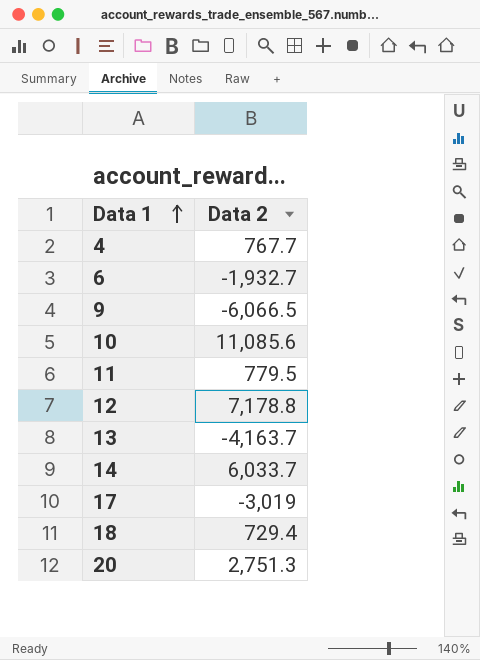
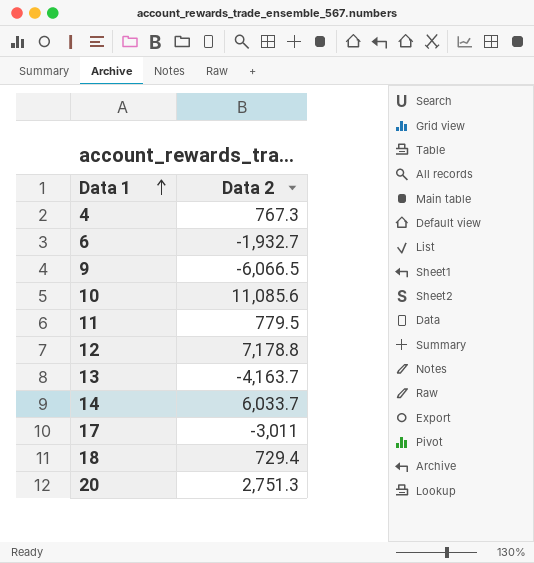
4 | Data 2: 767.7 -> 767.3
17 | Data 2: -3,019 -> -3,011

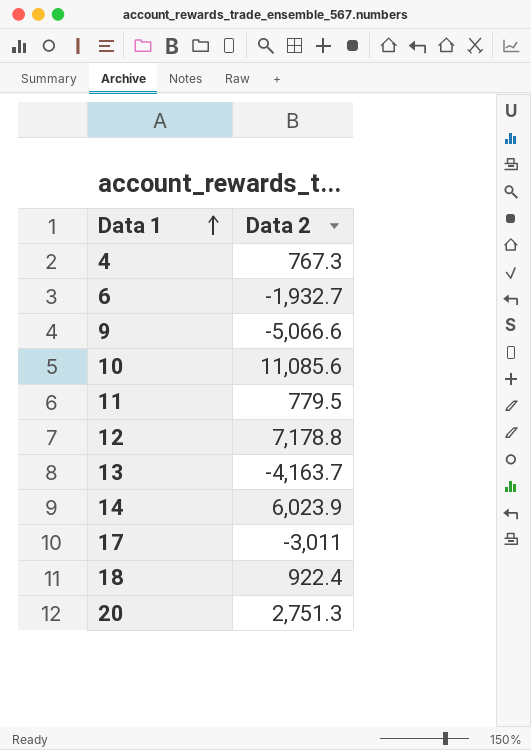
9 | Data 2: -6,066.5 -> -5,066.6
14 | Data 2: 6,033.7 -> 6,023.9
18 | Data 2: 729.4 -> 922.4

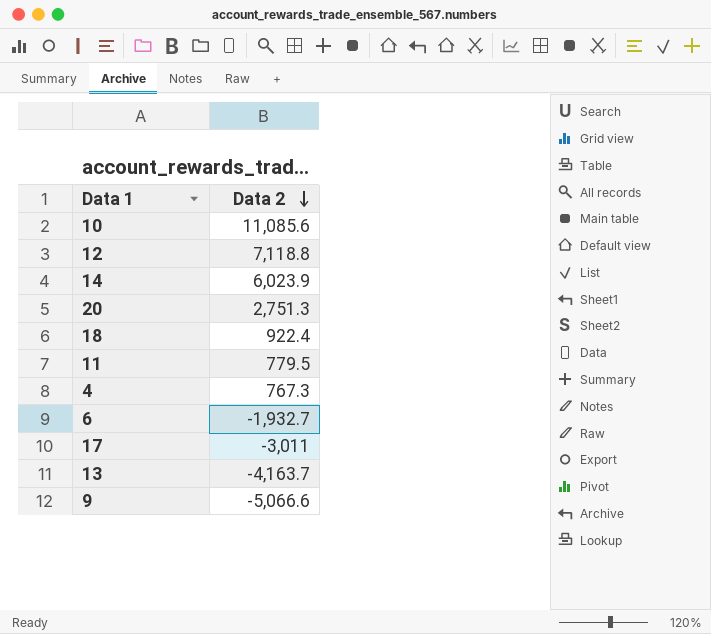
row order: Data 1 ascending -> Data 2 descending
12 | Data 2: 7,178.8 -> 7,118.8

